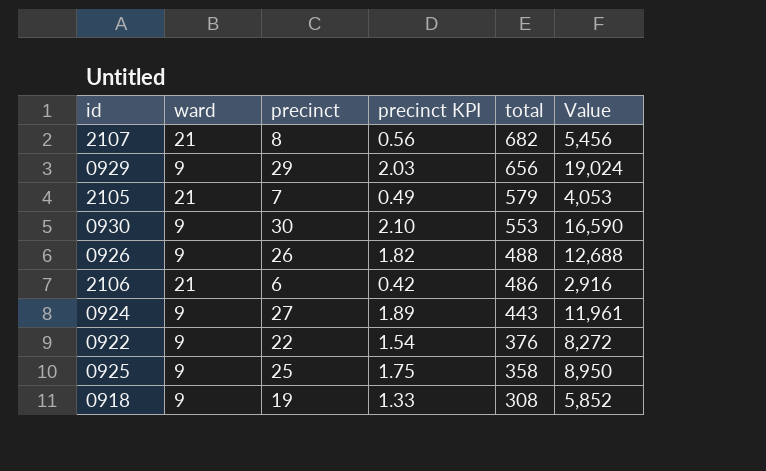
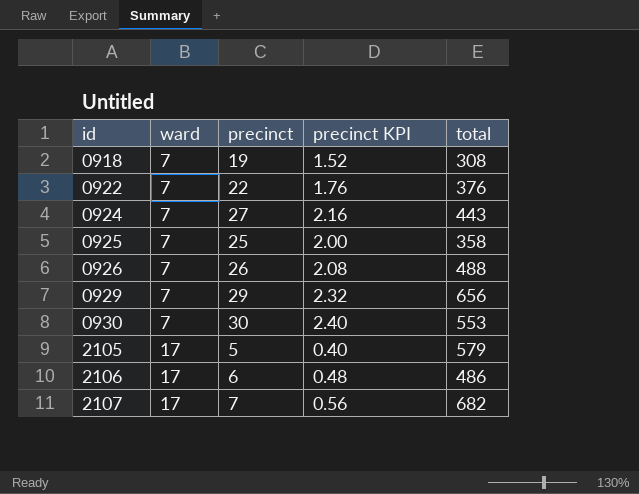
row order: total descending -> id ascending
column Value | formula: [precinct] * [total] -> none
column precinct KPI | formula: [precinct] * 0.07 -> [precinct] * 0.08
0918 | ward: 9 -> 7
0922 | ward: 9 -> 7
0924 | ward: 9 -> 7
0925 | ward: 9 -> 7
0926 | ward: 9 -> 7
0929 | ward: 9 -> 7
0930 | ward: 9 -> 7
2105 | ward: 21 -> 17
2105 | precinct: 7 -> 5
2106 | ward: 21 -> 17
2107 | ward: 21 -> 17
2107 | precinct: 8 -> 7

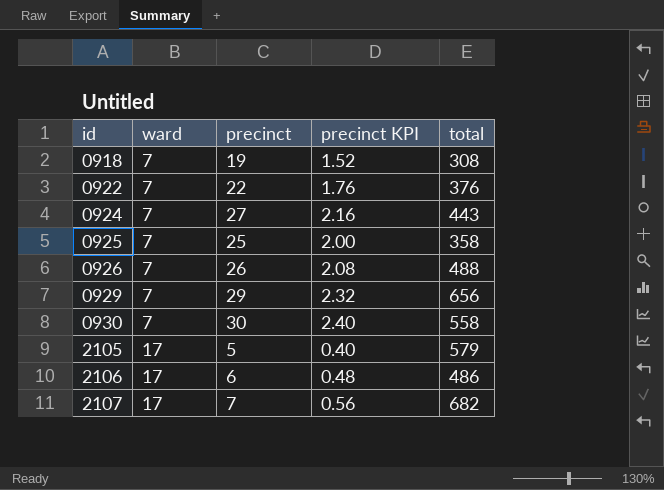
0930 | total: 553 -> 558

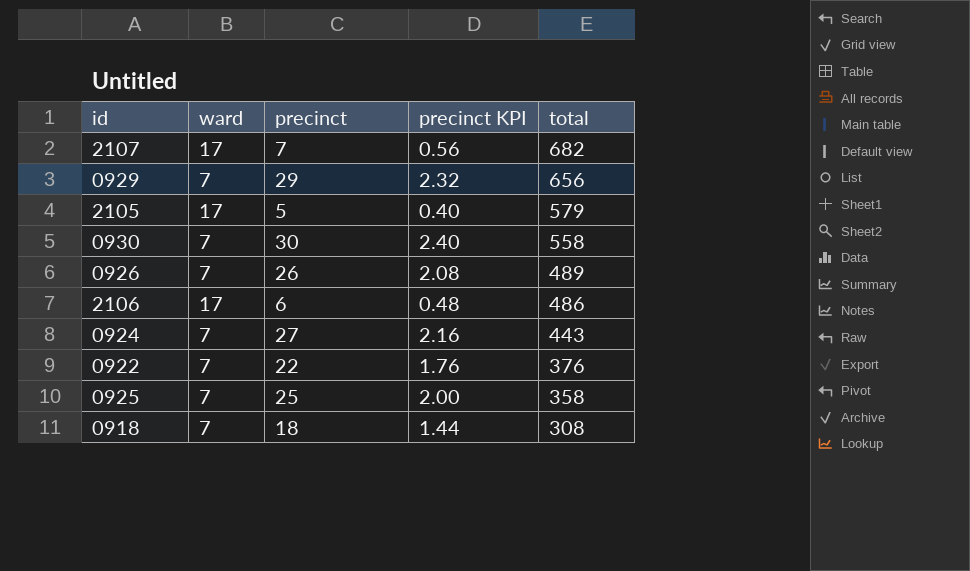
row order: id ascending -> total descending
0926 | total: 488 -> 489
0918 | precinct: 19 -> 18
0918 | precinct KPI: 1.52 -> 1.44

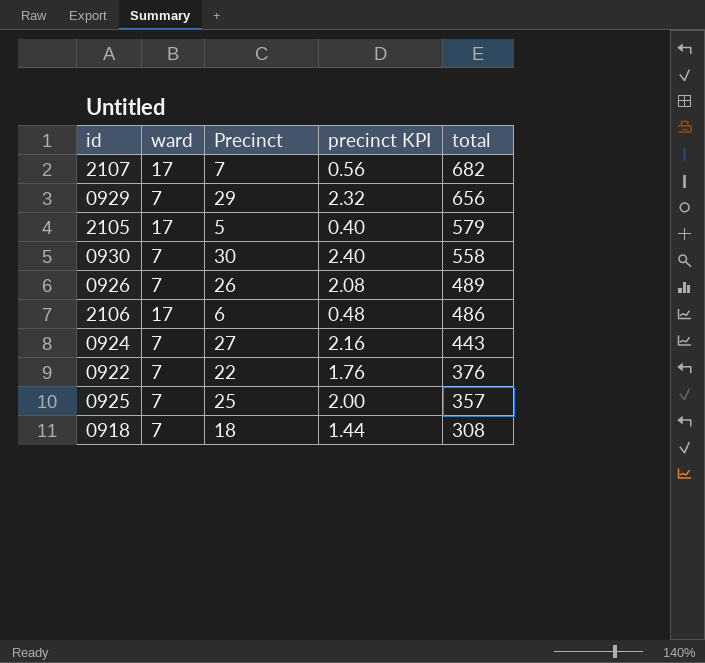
column name: precinct -> Precinct
0925 | total: 358 -> 357

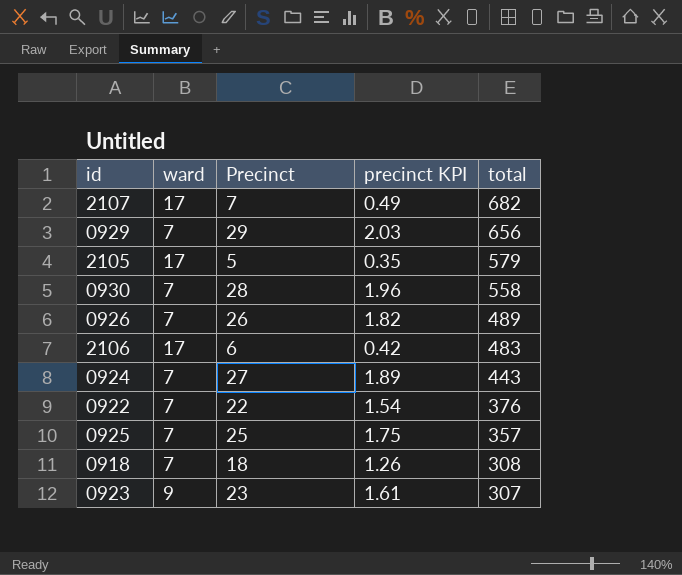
column precinct KPI | formula: [Precinct] * 0.08 -> [Precinct] * 0.07
0930 | Precinct: 30 -> 28
2106 | total: 486 -> 483
row 0923: none -> 9 | 23 | 1.61 | 307

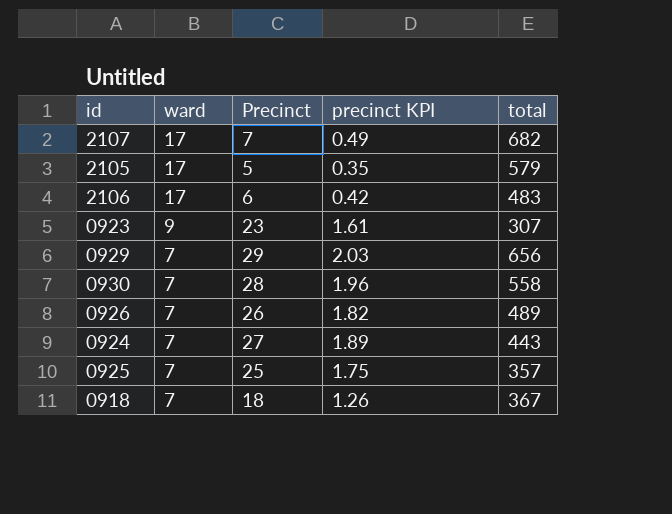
row order: total descending -> ward descending
row 0922: 7 | 22 | 1.54 | 376 -> none
0918 | total: 308 -> 367

